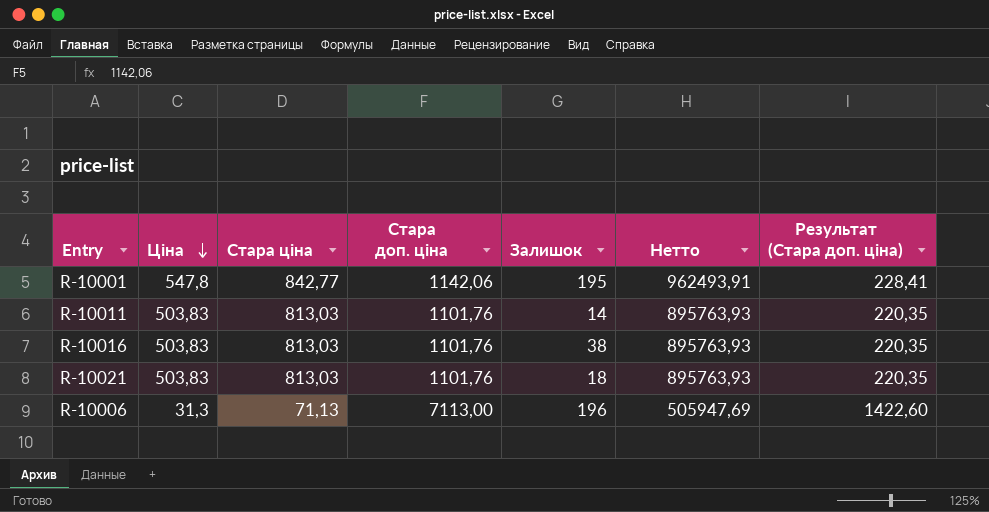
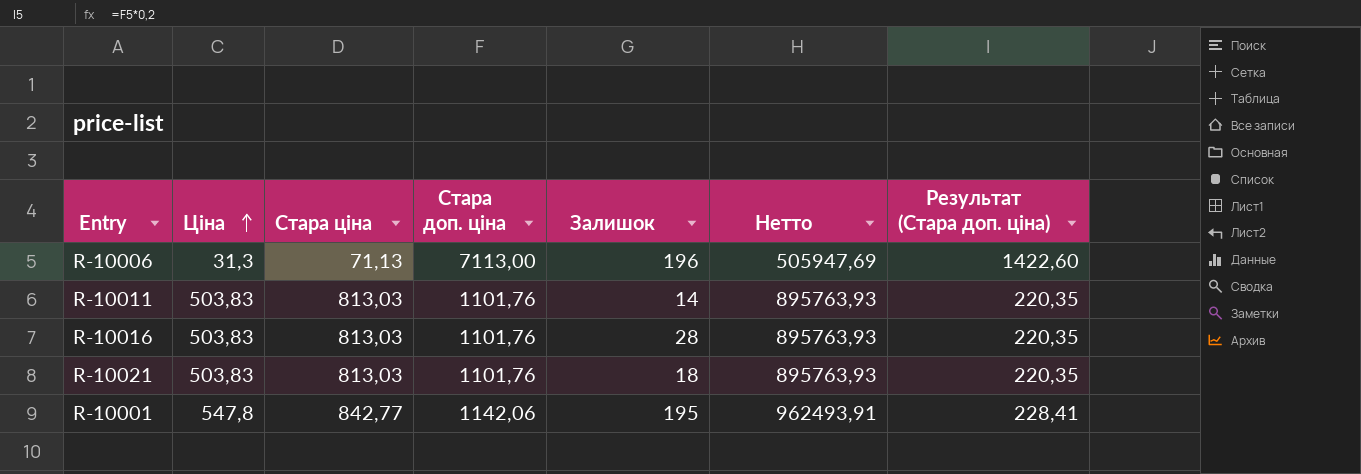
row order: Ціна descending -> Ціна ascending
R-10016 | Залишок: 38 -> 28

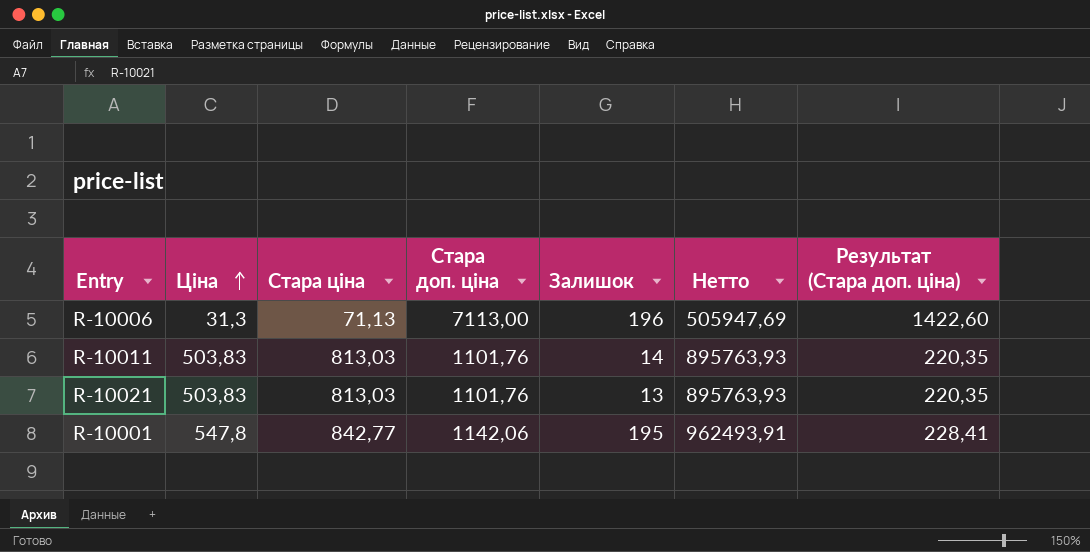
row R-10016: 503,83 | 813,03 | 1101,76 | 28 | 895763,93 | 220,35 -> none
R-10021 | Залишок: 18 -> 13

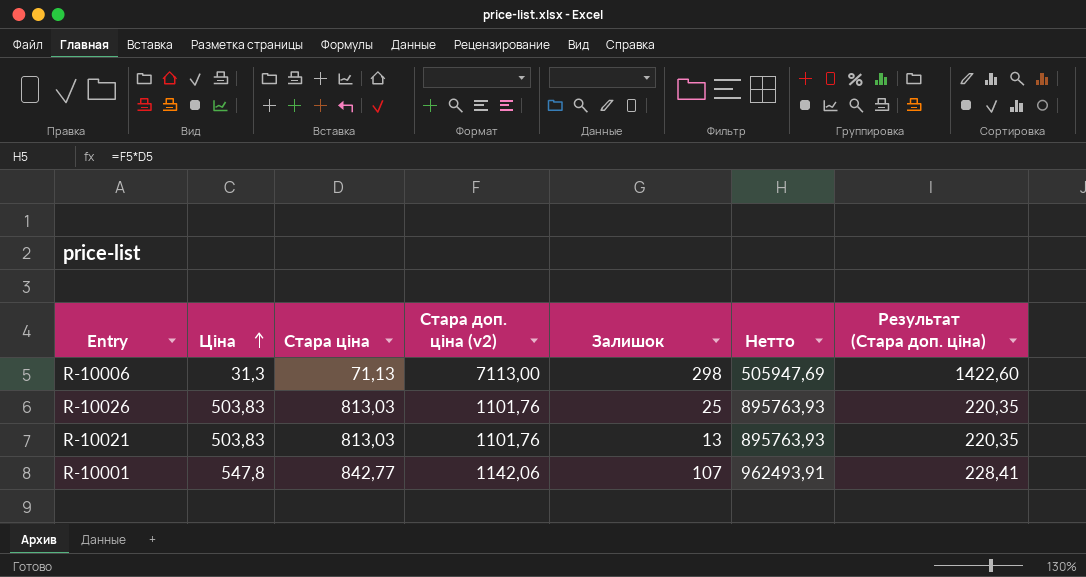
column name: Стара доп. ціна -> Стара доп. ціна (v2)
row R-10011: 503,83 | 813,03 | 1101,76 | 14 | 895763,93 | 220,35 -> none
R-10006 | Залишок: 196 -> 298
row R-10026: none -> 503,83 | 813,03 | 1101,76 | 25 | 895763,93 | 220,35
R-10001 | Залишок: 195 -> 107

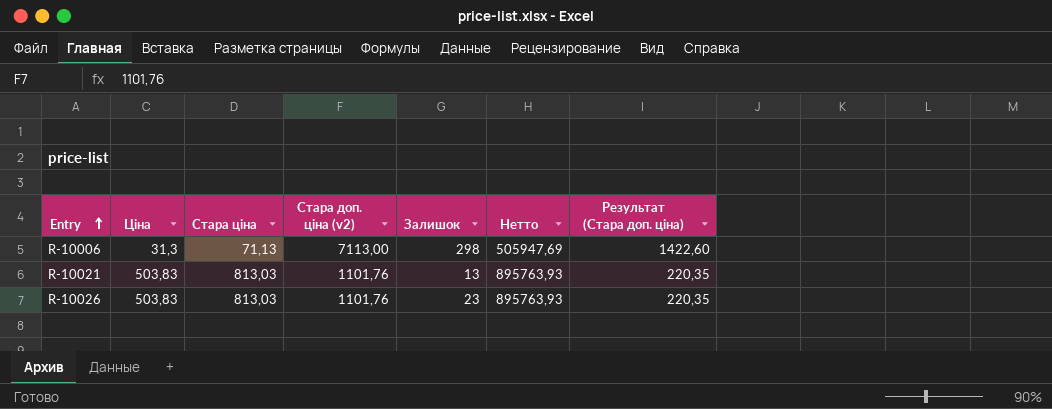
row order: Ціна ascending -> Entry ascending
row R-10001: 547,8 | 842,77 | 1142,06 | 107 | 962493,91 | 228,41 -> none
R-10026 | Залишок: 25 -> 23

